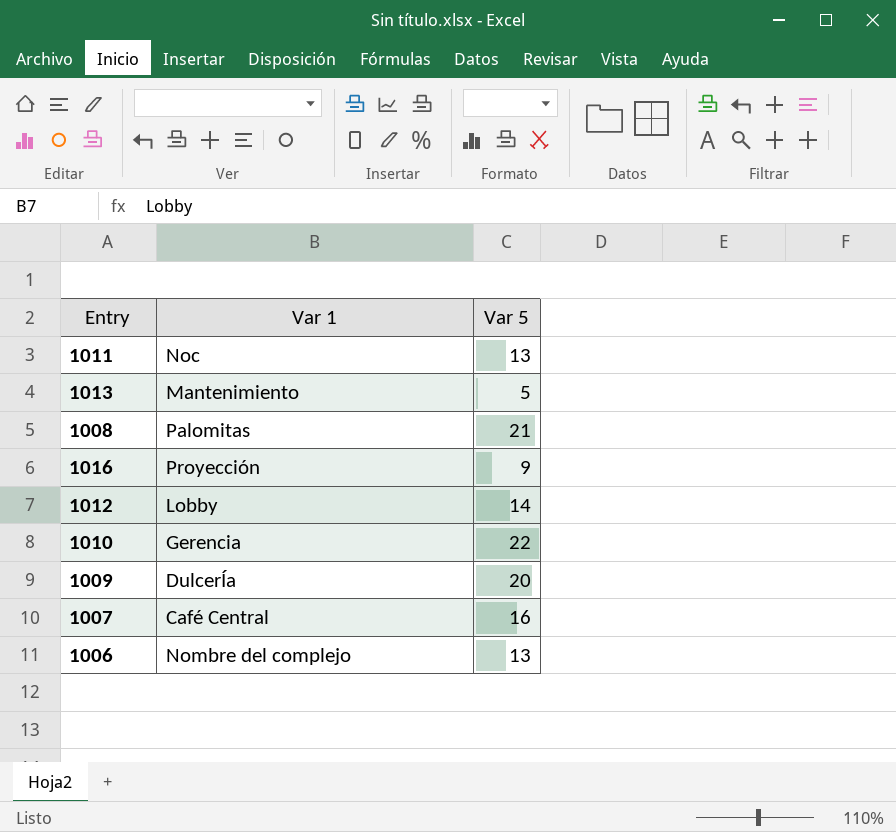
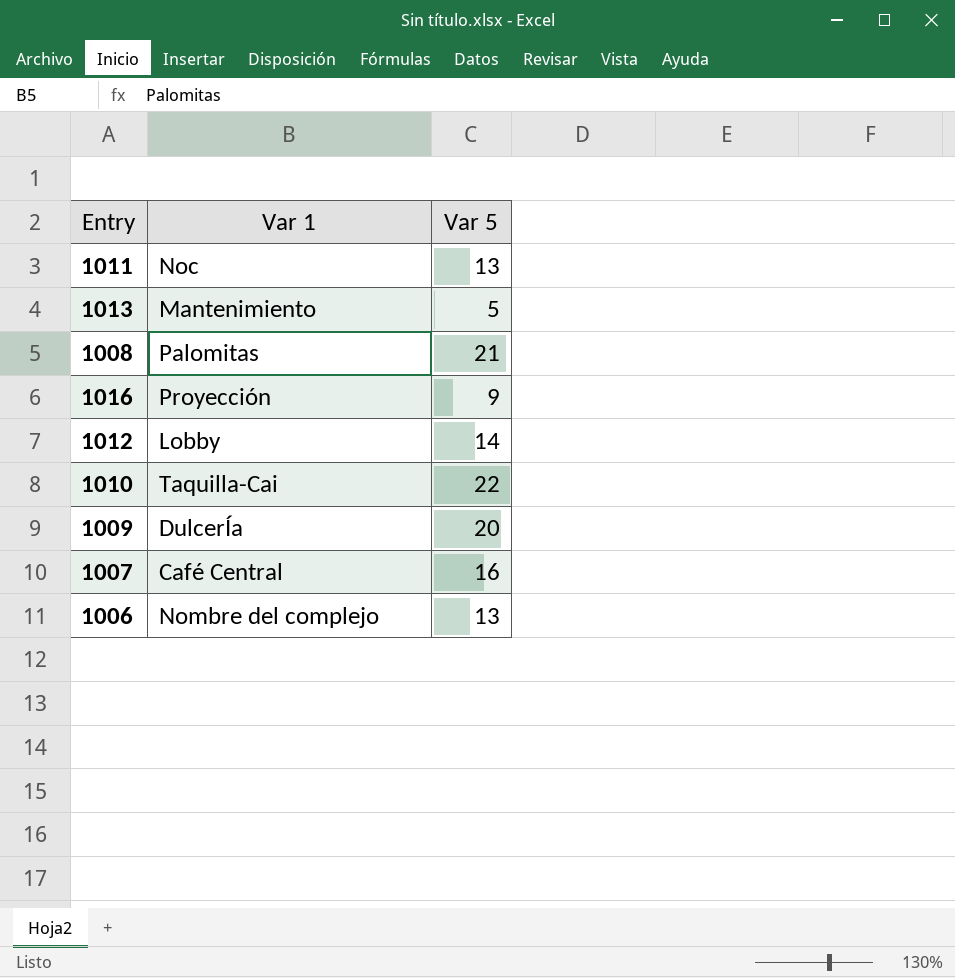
1010 | Var 1: Gerencia -> Taquilla-Cai

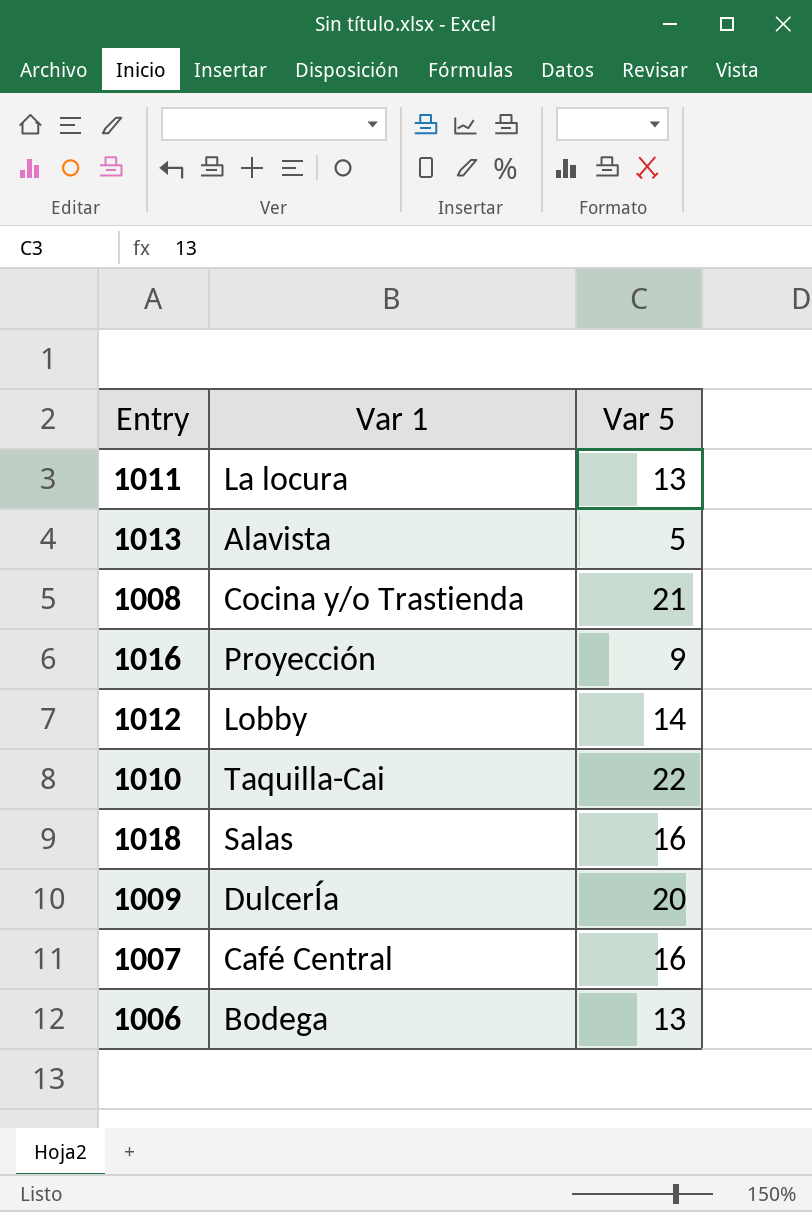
1011 | Var 1: Noc -> La locura
1013 | Var 1: Mantenimiento -> Alavista
1008 | Var 1: Palomitas -> Cocina y/o Trastienda
row 1018: none -> Salas | 16
1006 | Var 1: Nombre del complejo -> Bodega

